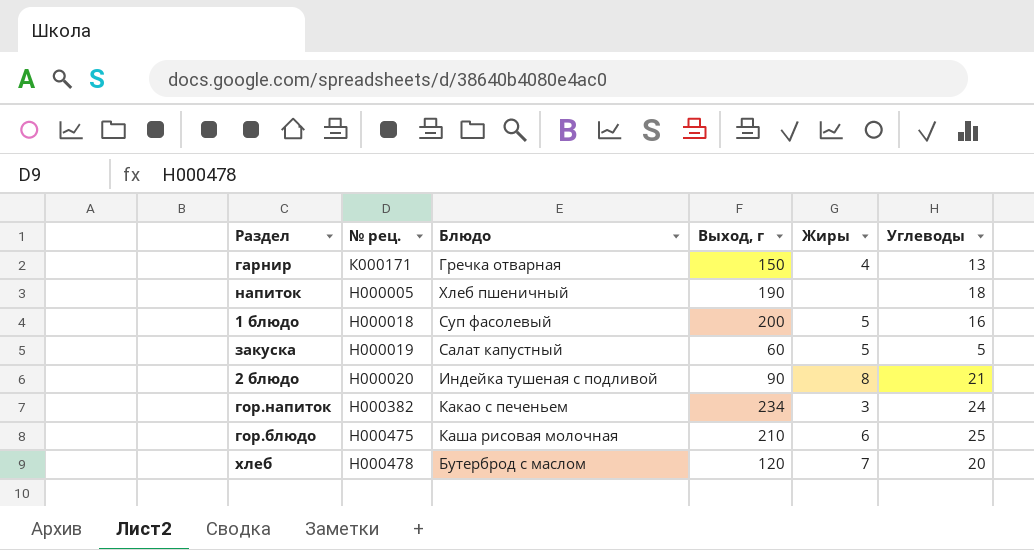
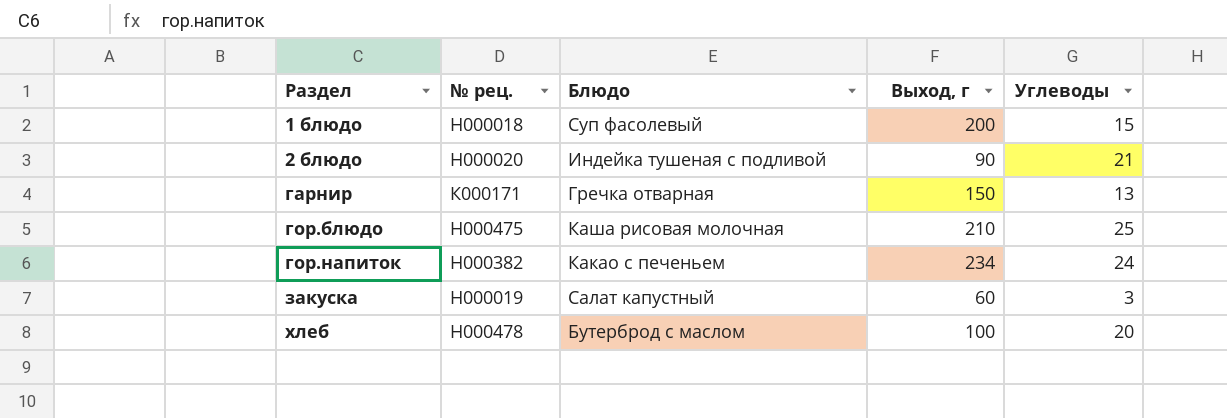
row order: № рец. ascending -> Раздел ascending
column Жиры | position: 5 -> none
row напиток: Н000005 | Хлеб пшеничный | 190 | none | 18 -> none
1 блюдо | Углеводы: 16 -> 15
закуска | Углеводы: 5 -> 3
хлеб | Выход, г: 120 -> 100

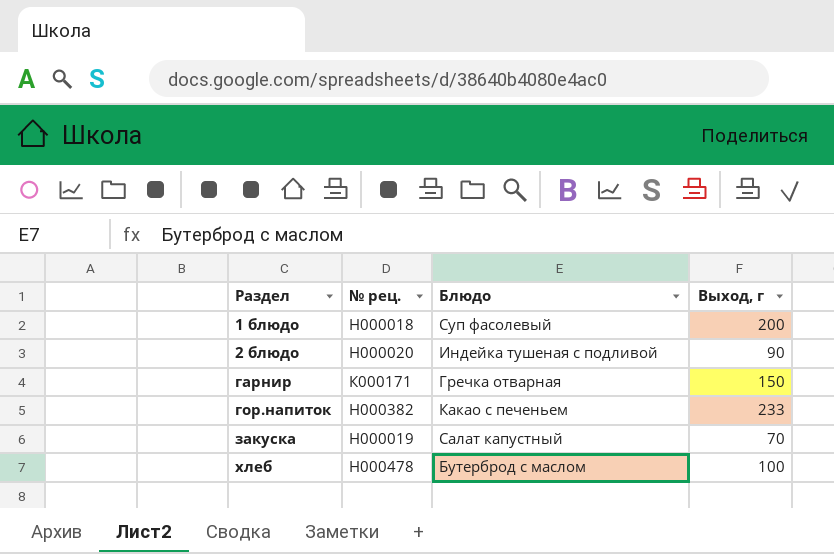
column Углеводы | position: 5 -> none
row гор.блюдо: Н000475 | Каша рисовая молочная | 210 | 25 -> none
гор.напиток | Выход, г: 234 -> 233
закуска | Выход, г: 60 -> 70

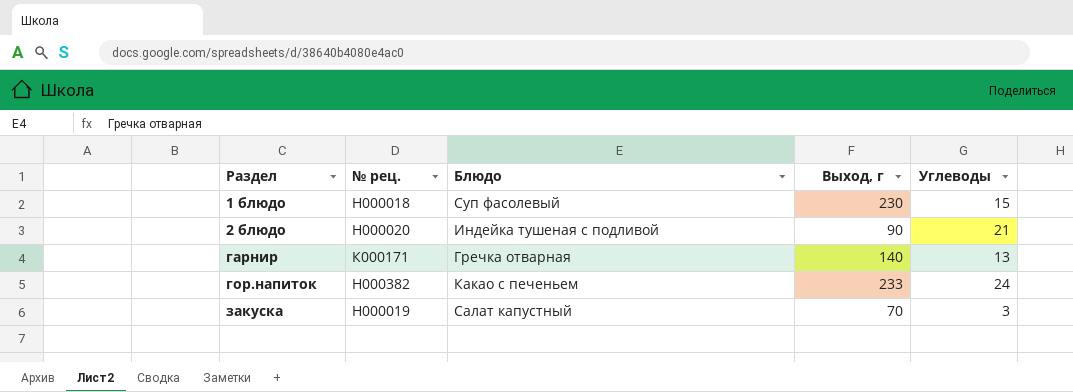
column Углеводы | position: none -> 5
row хлеб: Н000478 | Бутерброд с маслом | 100 -> none
1 блюдо | Выход, г: 200 -> 230
гарнир | Выход, г: 150 -> 140

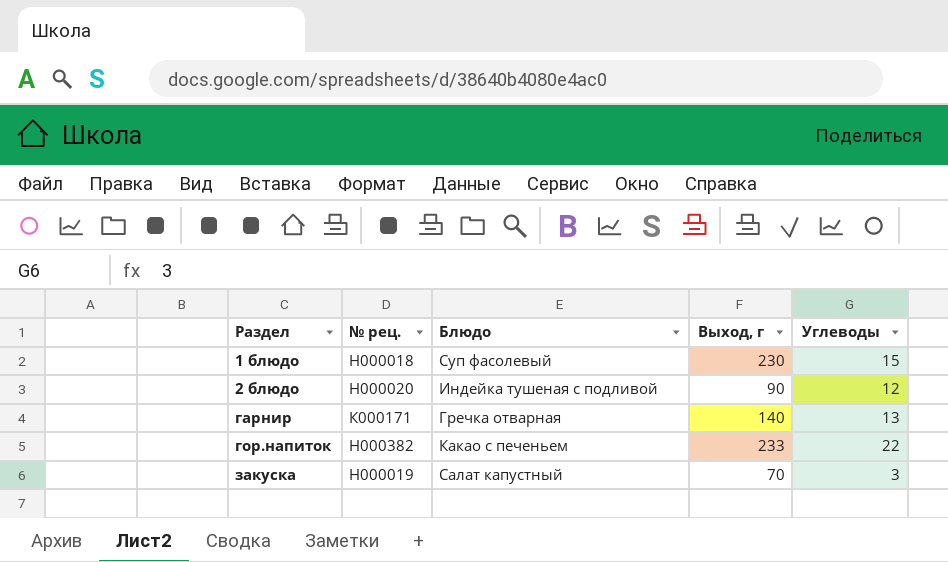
2 блюдо | Углеводы: 21 -> 12
гор.напиток | Углеводы: 24 -> 22

